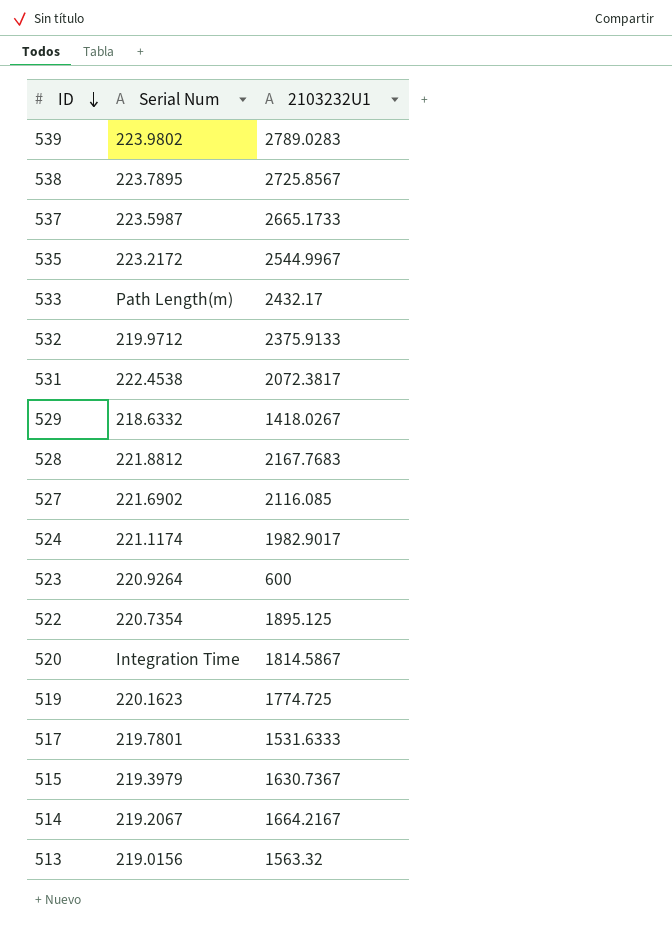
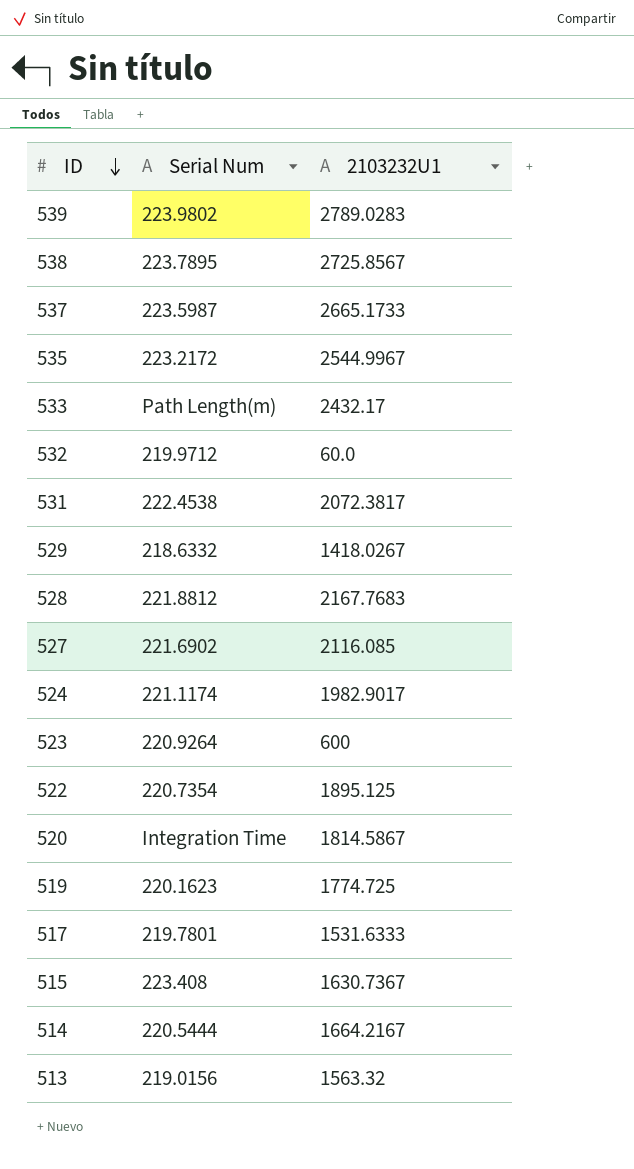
532 | 2103232U1: 2375.9133 -> 60.0
515 | Serial Num: 219.3979 -> 223.408
514 | Serial Num: 219.2067 -> 220.5444

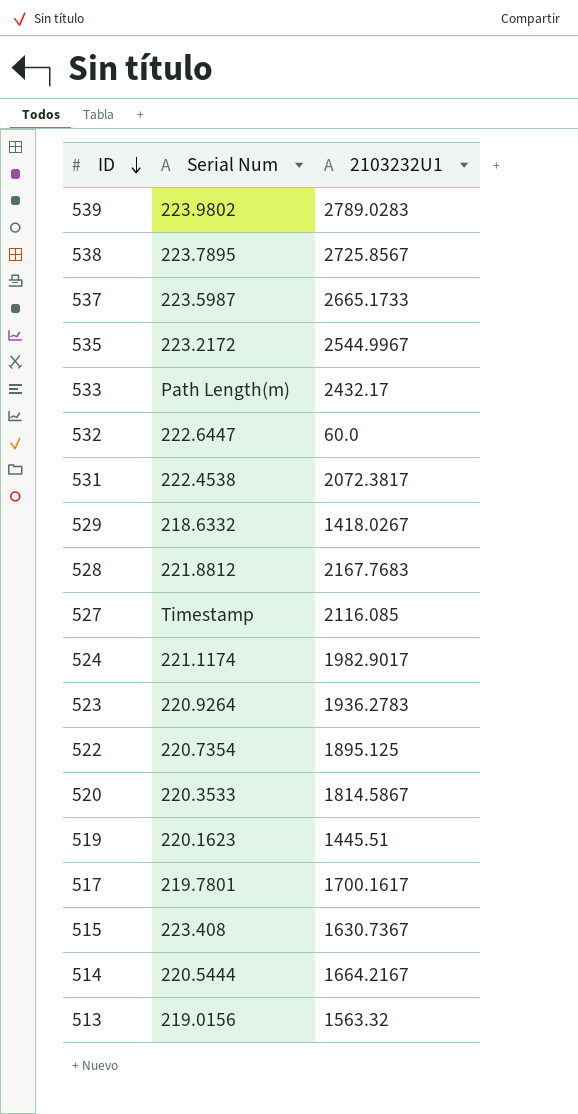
532 | Serial Num: 219.9712 -> 222.6447
527 | Serial Num: 221.6902 -> Timestamp
523 | 2103232U1: 600 -> 1936.2783
520 | Serial Num: Integration Time -> 220.3533
519 | 2103232U1: 1774.725 -> 1445.51
517 | 2103232U1: 1531.6333 -> 1700.1617

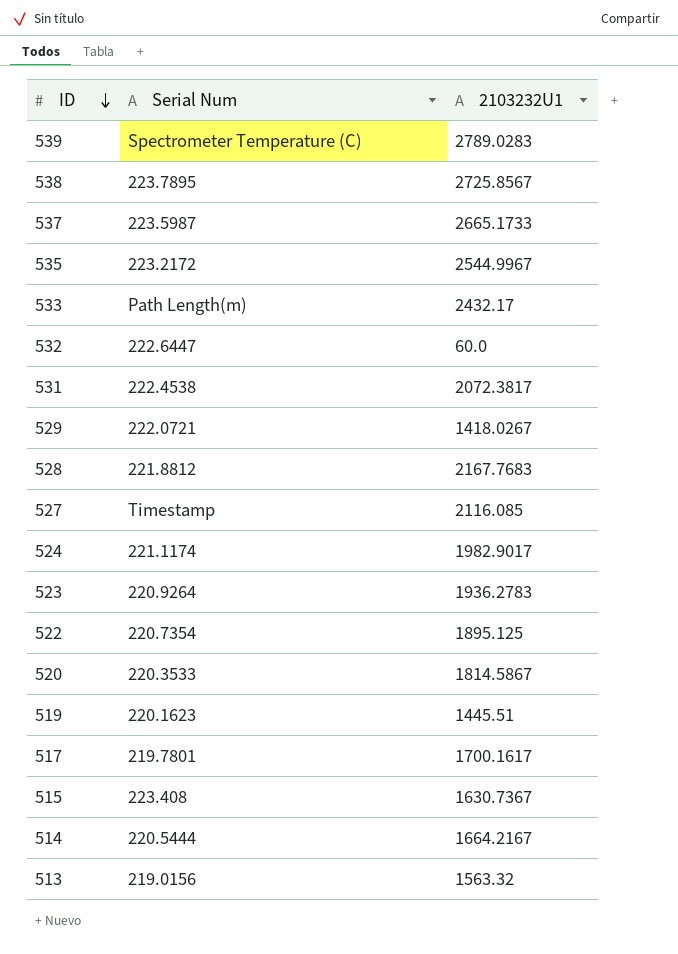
539 | Serial Num: 223.9802 -> Spectrometer Temperature (C)
529 | Serial Num: 218.6332 -> 222.0721

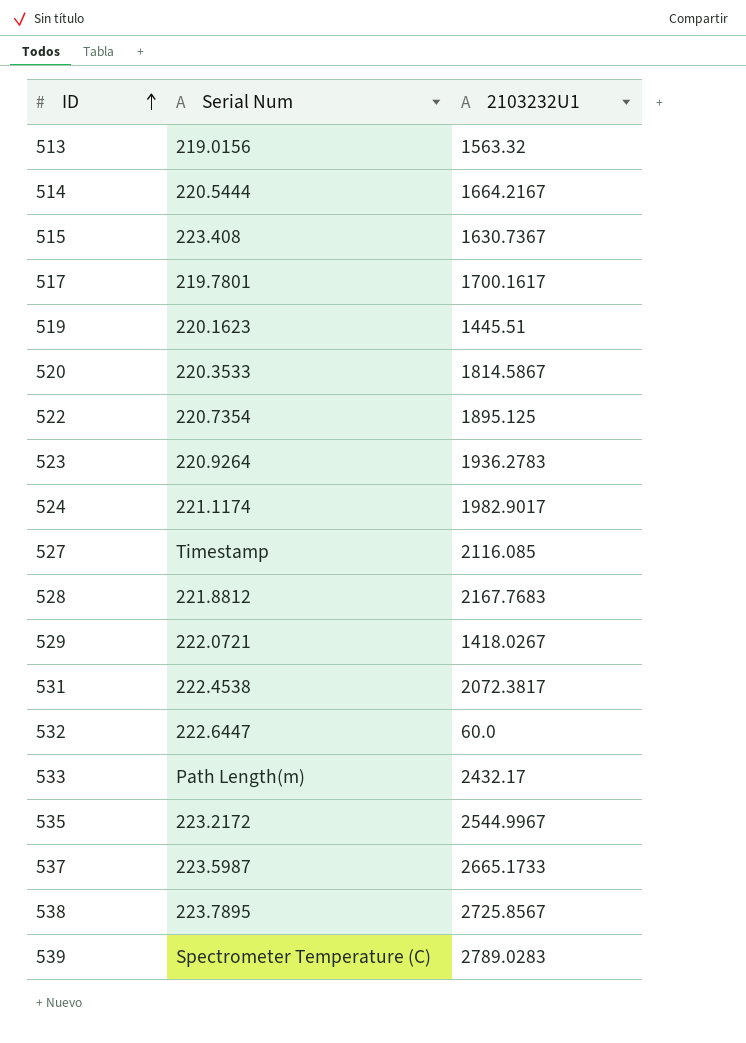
row order: ID descending -> ID ascending

